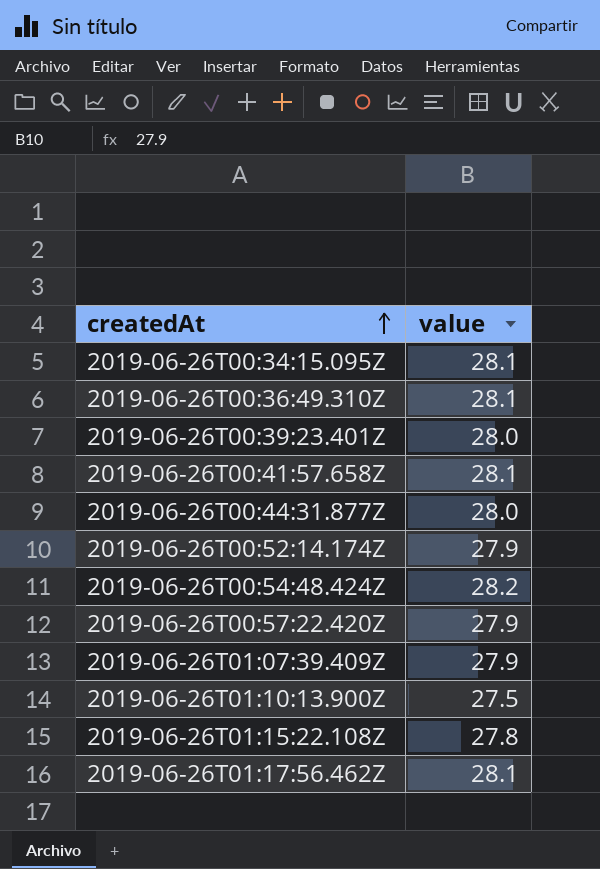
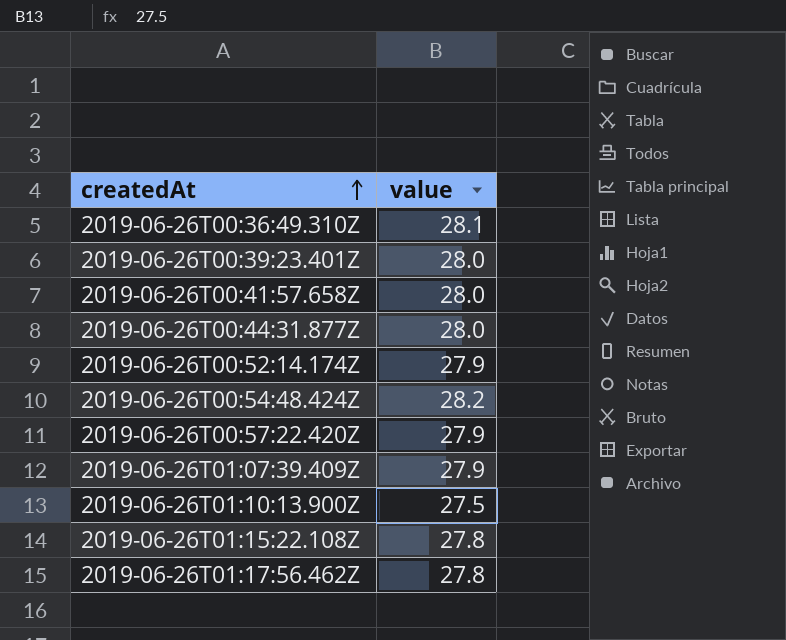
row 2019-06-26T00:34:15.095Z: 28.1 -> none
2019-06-26T00:41:57.658Z | value: 28.1 -> 28.0
2019-06-26T01:17:56.462Z | value: 28.1 -> 27.8

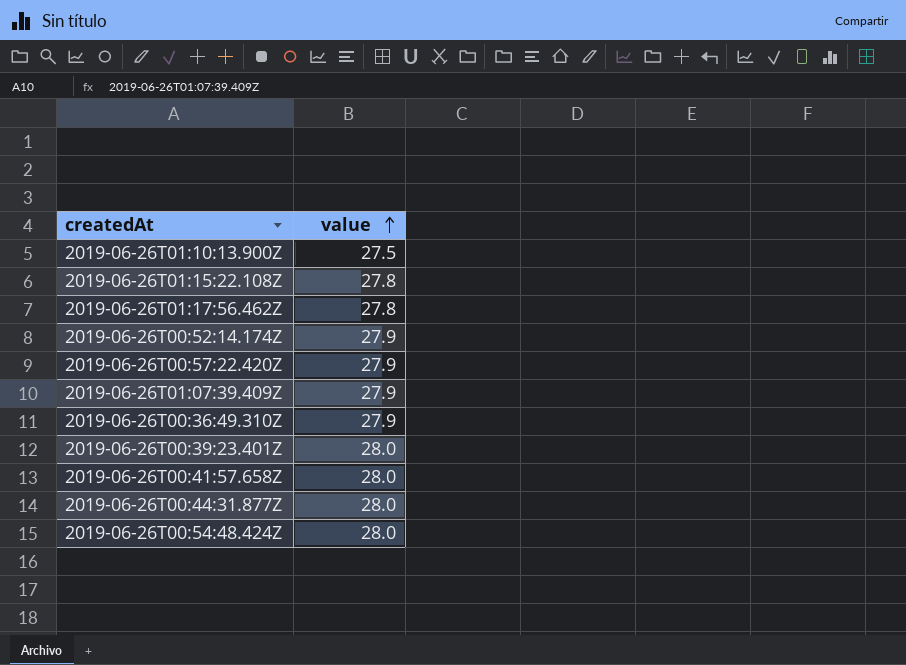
row order: createdAt ascending -> value ascending
2019-06-26T00:36:49.310Z | value: 28.1 -> 27.9
2019-06-26T00:54:48.424Z | value: 28.2 -> 28.0

